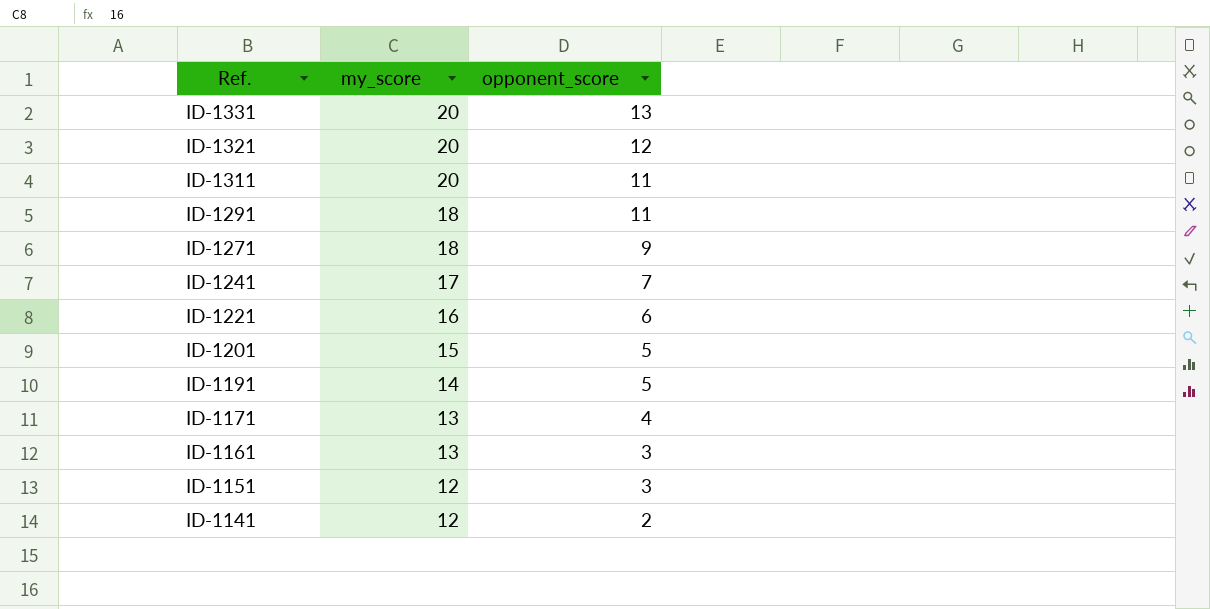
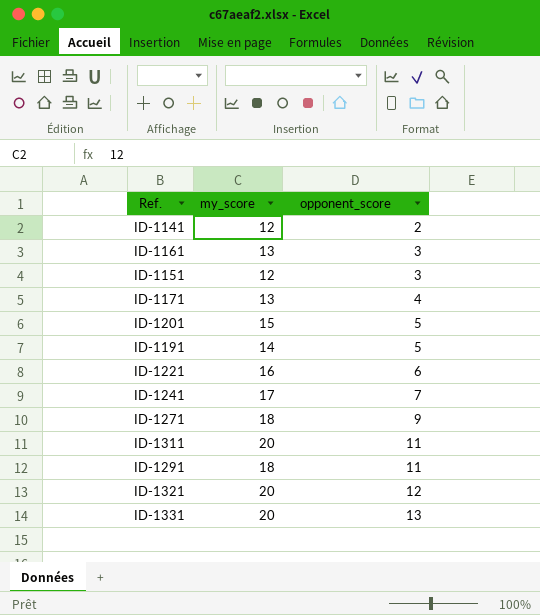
row order: Ref. descending -> opponent_score ascending

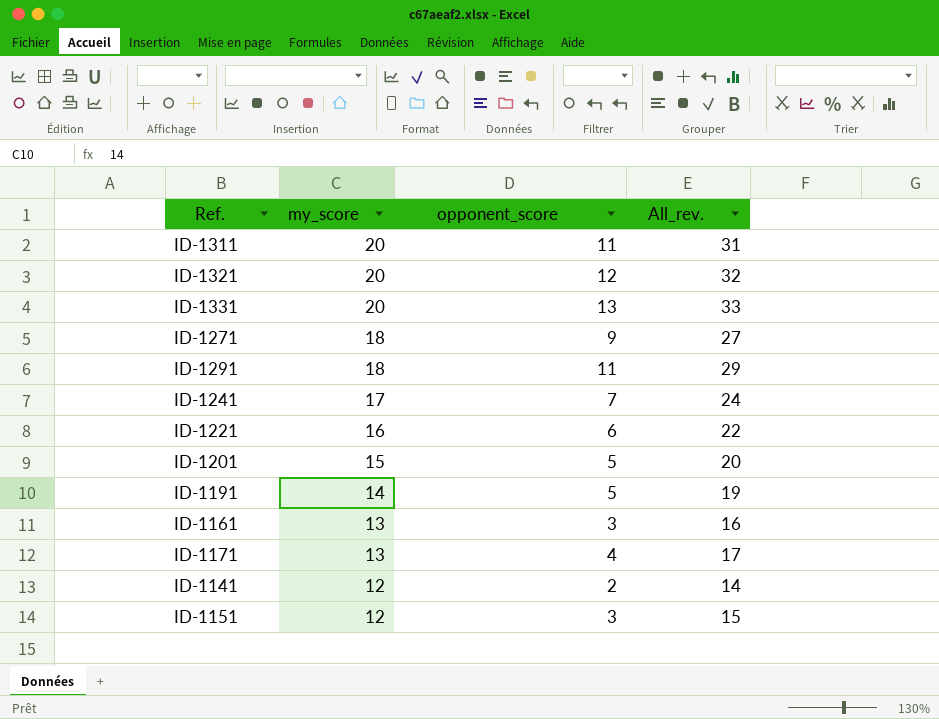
row order: opponent_score ascending -> my_score descending
column All_rev. | formula: none -> [my_score] + [opponent_score]

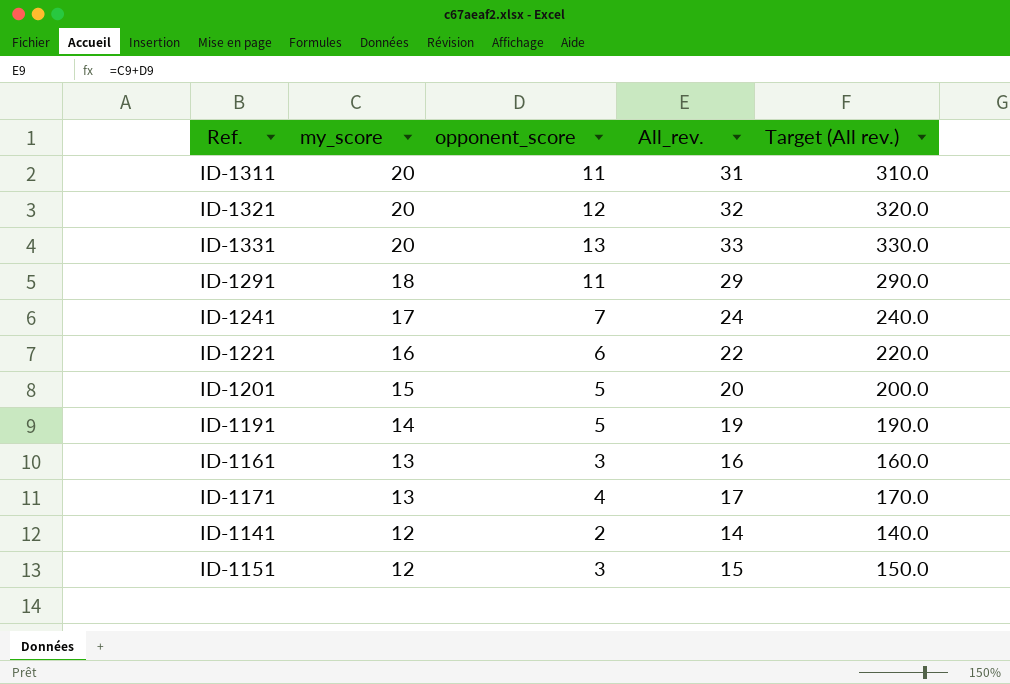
column Target (All rev.) | formula: none -> [All_rev.] * 10
row ID-1271: 18 | 9 | 27 -> none

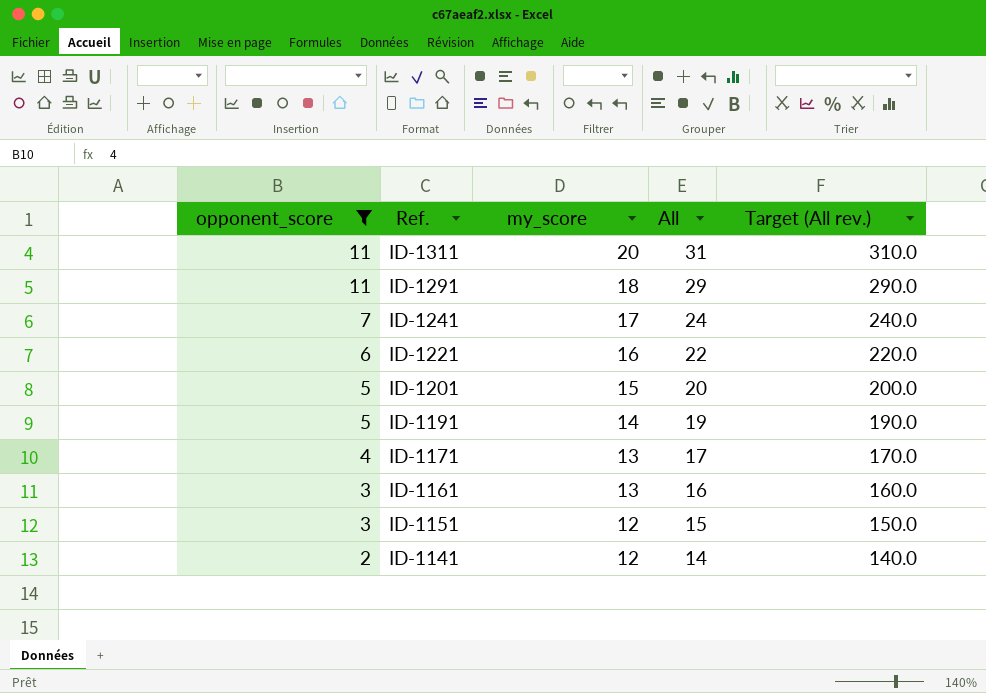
filter: none -> opponent_score <= 11
row order: my_score descending -> opponent_score descending
column opponent_score | position: 3 -> 1
column name: All_rev. -> All

